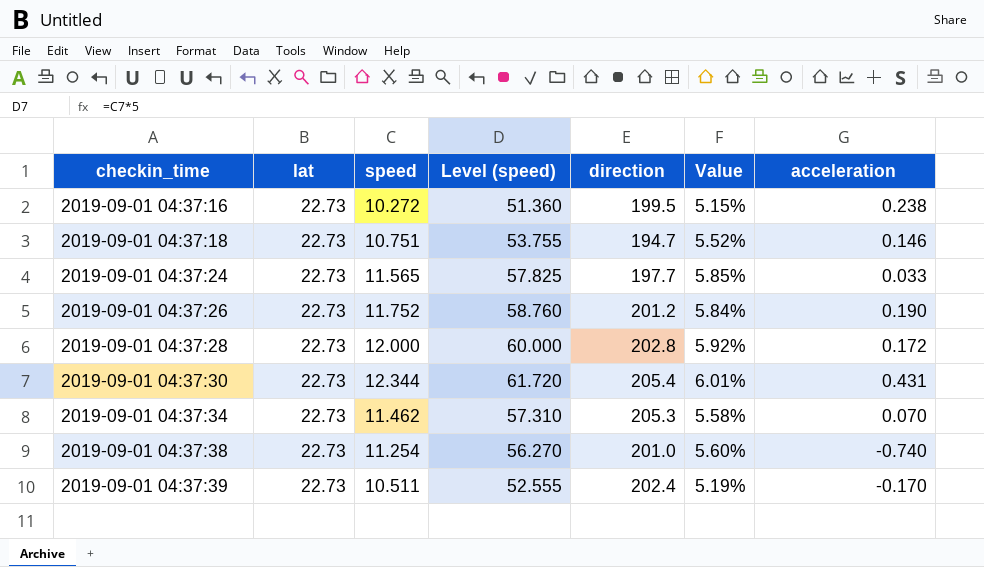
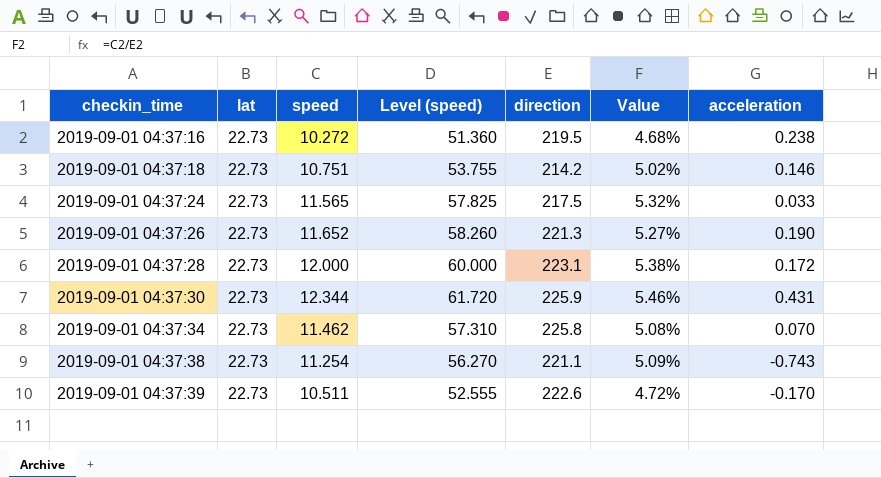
2019-09-01 04:37:16 | direction: 199.5 -> 219.5
2019-09-01 04:37:16 | Value: 5.15% -> 4.68%
2019-09-01 04:37:18 | direction: 194.7 -> 214.2
2019-09-01 04:37:18 | Value: 5.52% -> 5.02%
2019-09-01 04:37:24 | direction: 197.7 -> 217.5
2019-09-01 04:37:24 | Value: 5.85% -> 5.32%
2019-09-01 04:37:26 | speed: 11.752 -> 11.652
2019-09-01 04:37:26 | Level (speed): 58.760 -> 58.260
2019-09-01 04:37:26 | direction: 201.2 -> 221.3
2019-09-01 04:37:26 | Value: 5.84% -> 5.27%
2019-09-01 04:37:28 | direction: 202.8 -> 223.1
2019-09-01 04:37:28 | Value: 5.92% -> 5.38%
2019-09-01 04:37:30 | direction: 205.4 -> 225.9
2019-09-01 04:37:30 | Value: 6.01% -> 5.46%
2019-09-01 04:37:34 | direction: 205.3 -> 225.8
2019-09-01 04:37:34 | Value: 5.58% -> 5.08%
2019-09-01 04:37:38 | direction: 201.0 -> 221.1
2019-09-01 04:37:38 | Value: 5.60% -> 5.09%
2019-09-01 04:37:38 | acceleration: -0.740 -> -0.743
2019-09-01 04:37:39 | direction: 202.4 -> 222.6
2019-09-01 04:37:39 | Value: 5.19% -> 4.72%

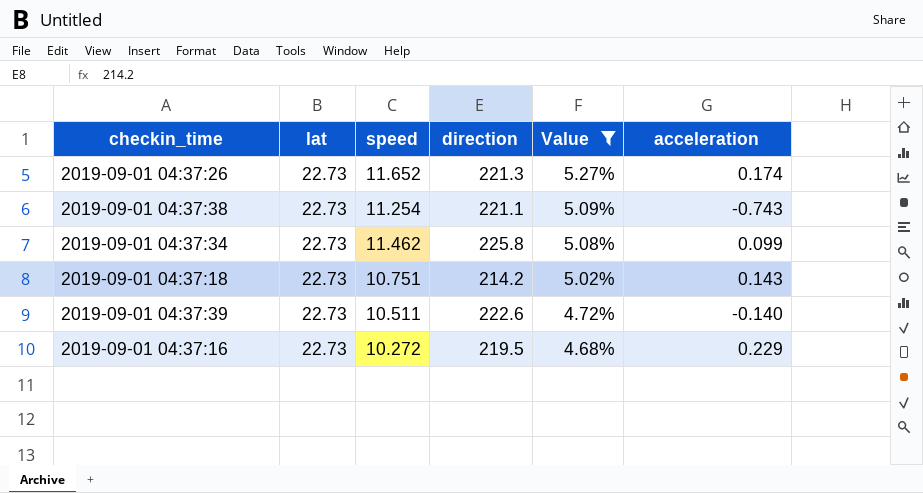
filter: none -> Value <= 5.27%
row order: checkin_time ascending -> Value descending
column Level (speed) | formula: [speed] * 5 -> none
2019-09-01 04:37:26 | acceleration: 0.190 -> 0.174
2019-09-01 04:37:34 | acceleration: 0.070 -> 0.099
2019-09-01 04:37:18 | acceleration: 0.146 -> 0.143
2019-09-01 04:37:39 | acceleration: -0.170 -> -0.140
2019-09-01 04:37:16 | acceleration: 0.238 -> 0.229

